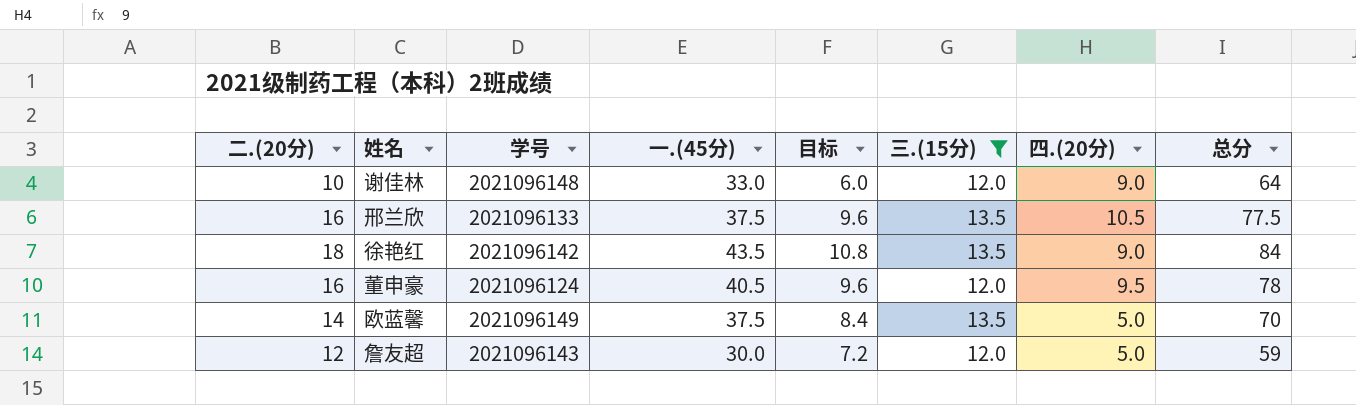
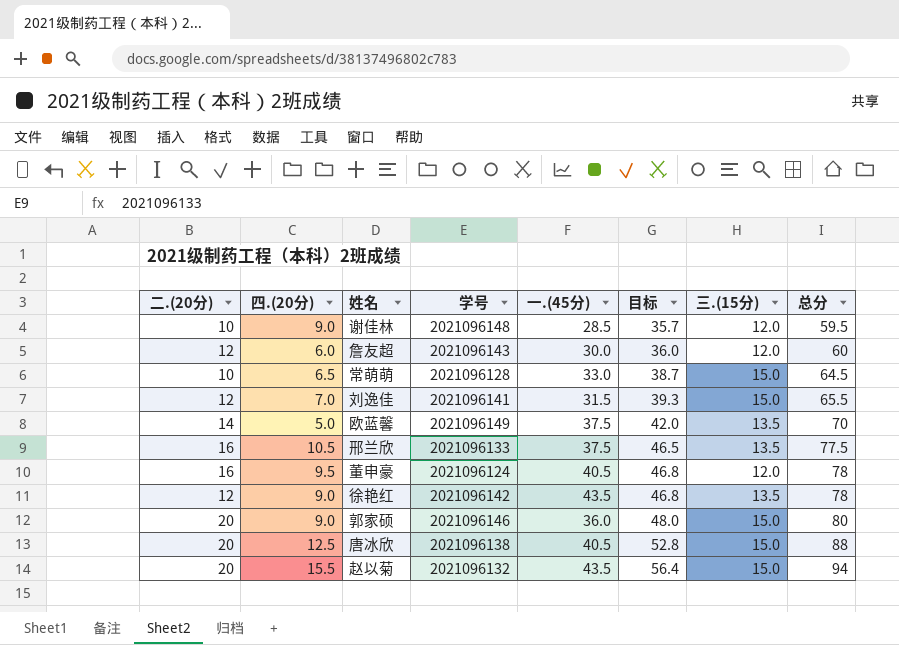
filter: 三.(15分) != 15.0 -> none
row order: none -> 目标 ascending
column 四.(20分) | position: 7 -> 2
column 目标 | formula: [二.(20分)] * 0.6 -> [总分] * 0.6
谢佳林 | 一.(45分): 33.0 -> 28.5
谢佳林 | 总分: 64 -> 59.5
詹友超 | 四.(20分): 5.0 -> 6.0
詹友超 | 总分: 59 -> 60
徐艳红 | 二.(20分): 18 -> 12
徐艳红 | 总分: 84 -> 78

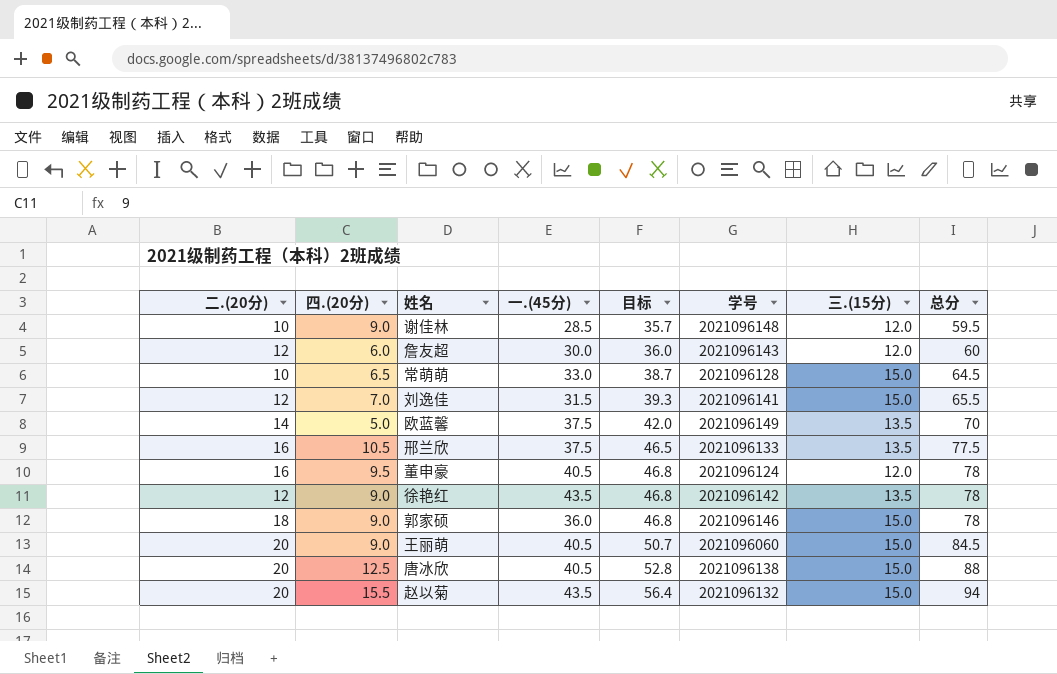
column 学号 | position: 4 -> 6
郭家硕 | 二.(20分): 20 -> 18
郭家硕 | 目标: 48.0 -> 46.8
郭家硕 | 总分: 80 -> 78
row 王丽萌: none -> 20 | 9.0 | 40.5 | 50.7 | 2021096060 | 15.0 | 84.5

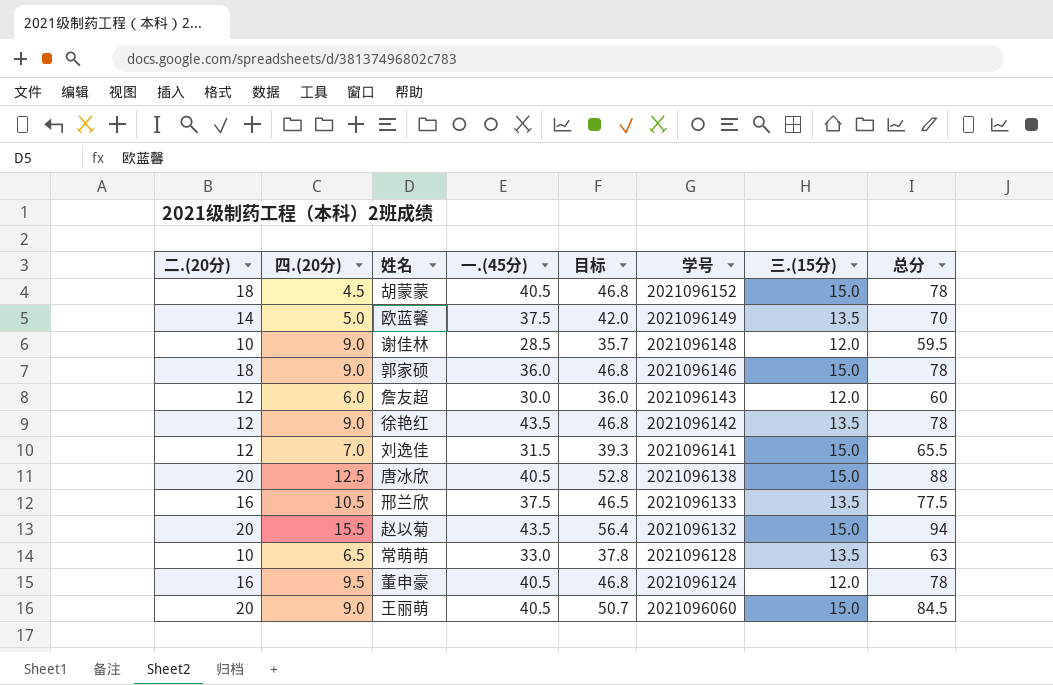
row order: 目标 ascending -> 学号 descending
row 胡蒙蒙: none -> 18 | 4.5 | 40.5 | 46.8 | 2021096152 | 15.0 | 78
常萌萌 | 目标: 38.7 -> 37.8
常萌萌 | 三.(15分): 15.0 -> 13.5
常萌萌 | 总分: 64.5 -> 63

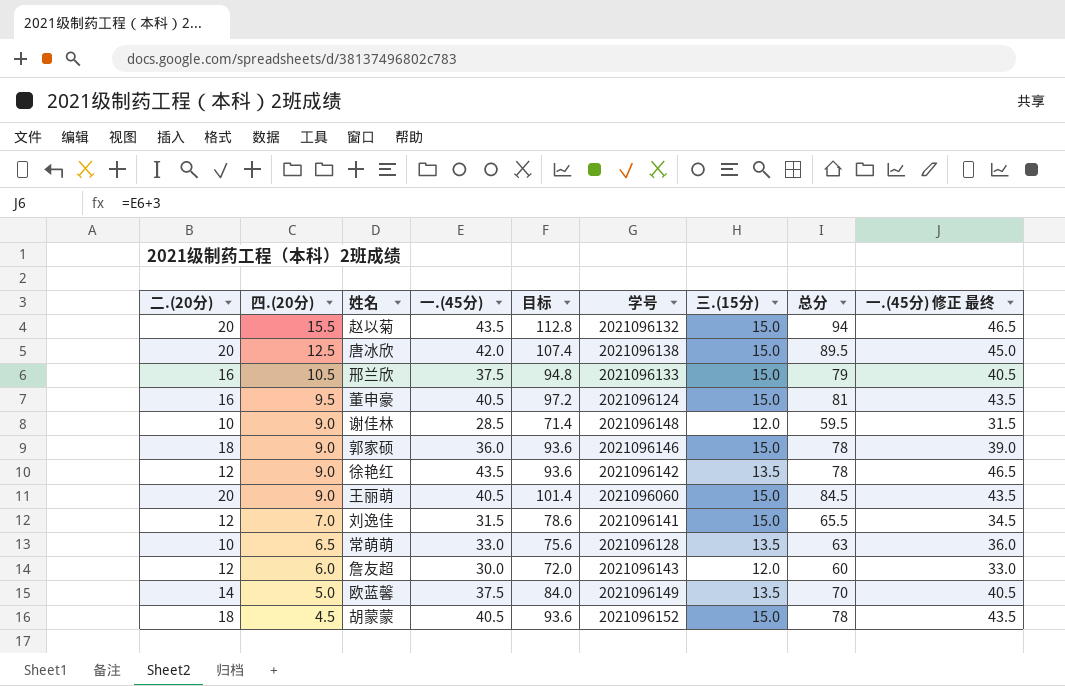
row order: 学号 descending -> 四.(20分) descending
column 目标 | formula: [总分] * 0.6 -> [总分] * 1.2
column 一.(45分) 修正 最终 | formula: none -> [一.(45分)] + 3
唐冰欣 | 一.(45分): 40.5 -> 42.0
唐冰欣 | 总分: 88 -> 89.5
邢兰欣 | 三.(15分): 13.5 -> 15.0
邢兰欣 | 总分: 77.5 -> 79
董申豪 | 三.(15分): 12.0 -> 15.0
董申豪 | 总分: 78 -> 81

